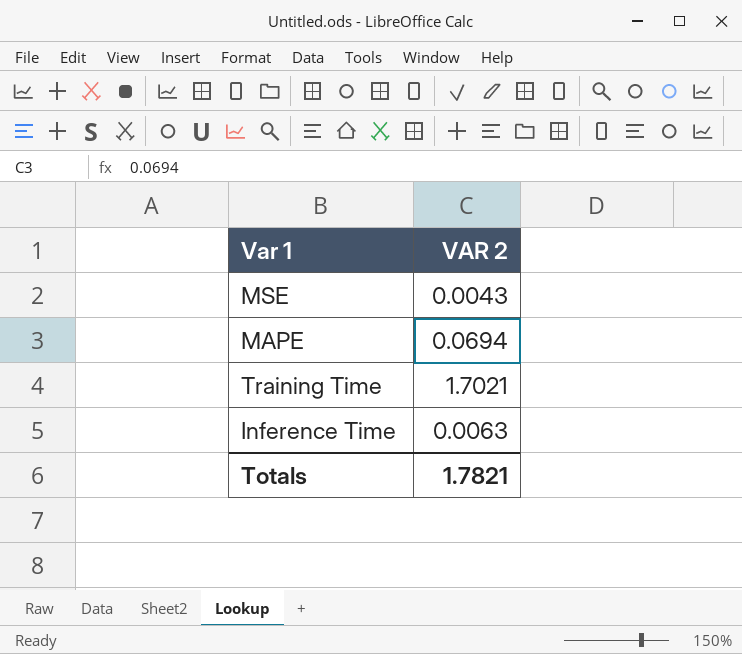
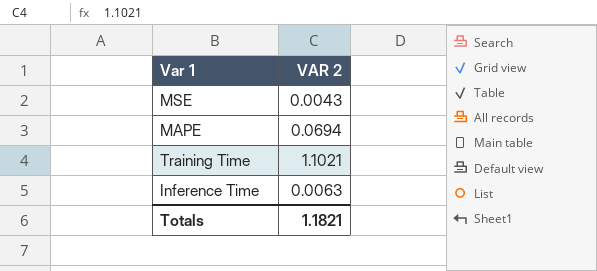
Training Time | VAR 2: 1.7021 -> 1.1021
Totals | VAR 2: 1.7821 -> 1.1821

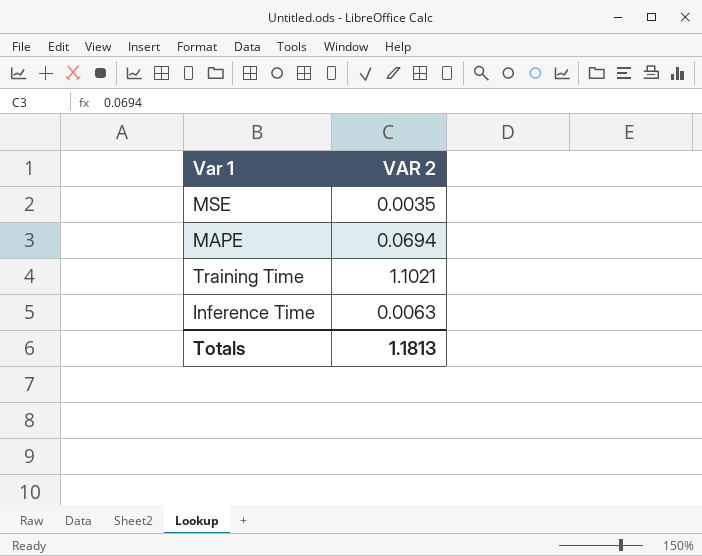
MSE | VAR 2: 0.0043 -> 0.0035
Totals | VAR 2: 1.1821 -> 1.1813

